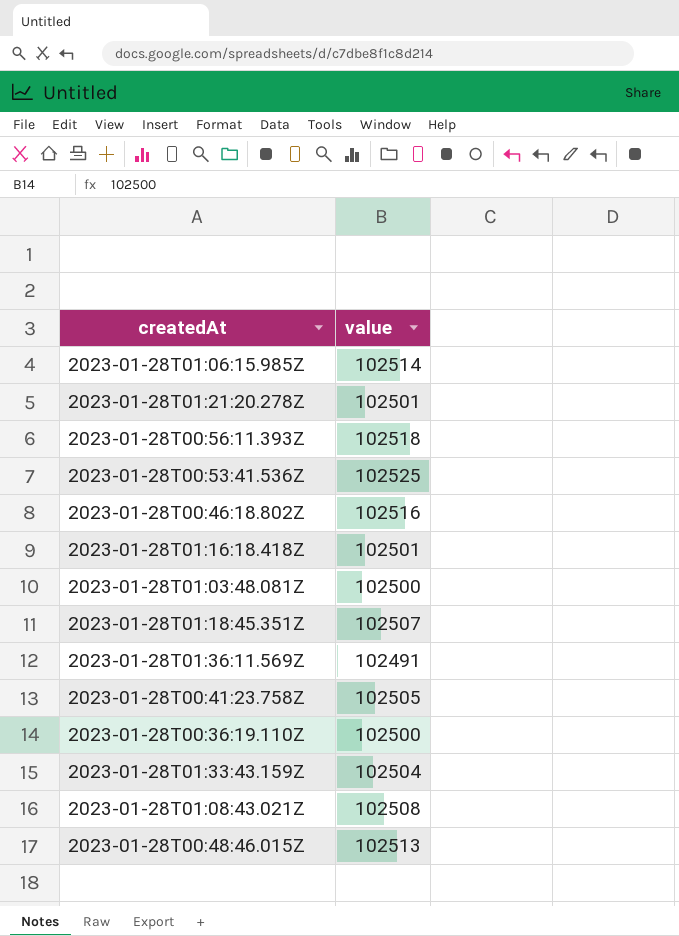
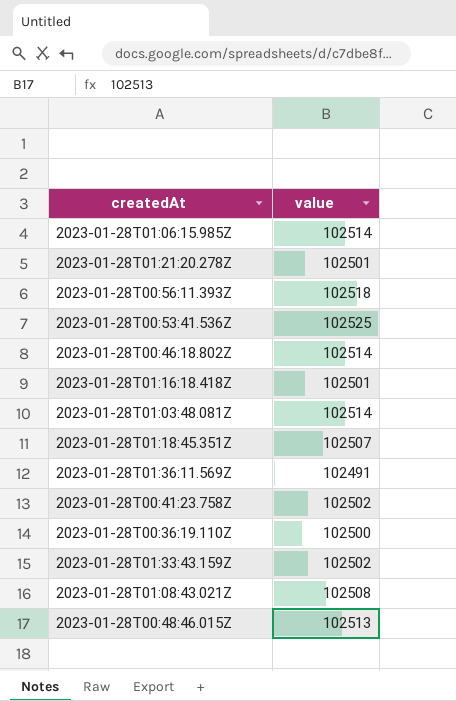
2023-01-28T00:46:18.802Z | value: 102516 -> 102514
2023-01-28T01:03:48.081Z | value: 102500 -> 102514
2023-01-28T00:41:23.758Z | value: 102505 -> 102502
2023-01-28T01:33:43.159Z | value: 102504 -> 102502

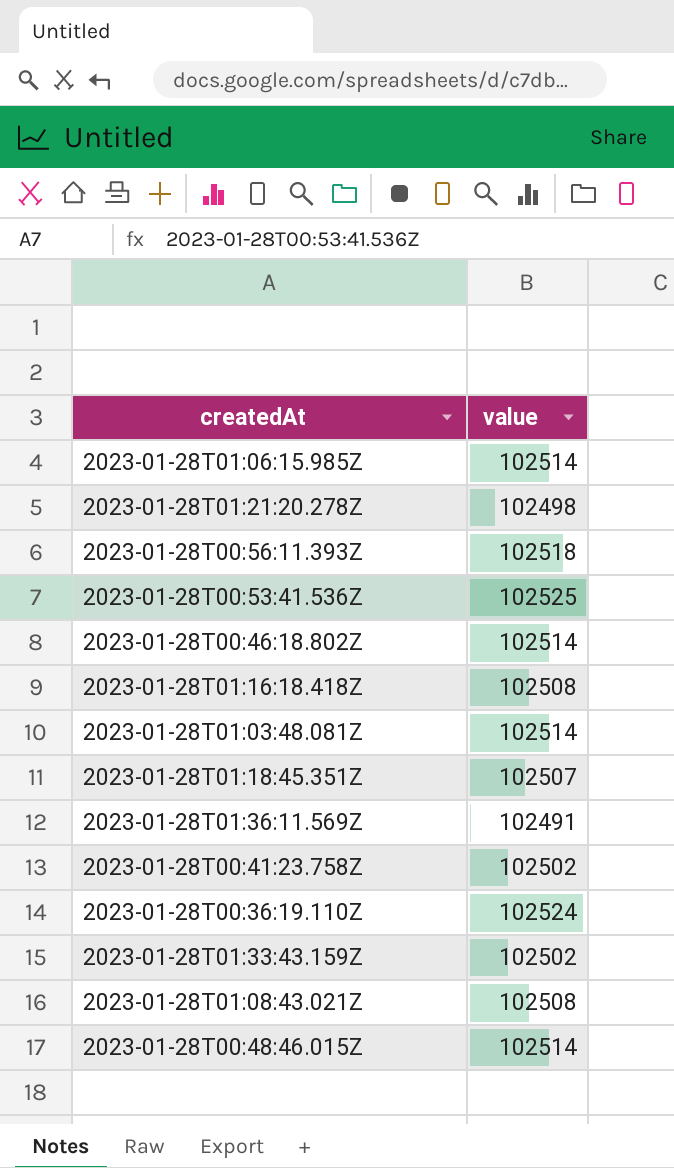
2023-01-28T01:21:20.278Z | value: 102501 -> 102498
2023-01-28T01:16:18.418Z | value: 102501 -> 102508
2023-01-28T00:36:19.110Z | value: 102500 -> 102524
2023-01-28T00:48:46.015Z | value: 102513 -> 102514

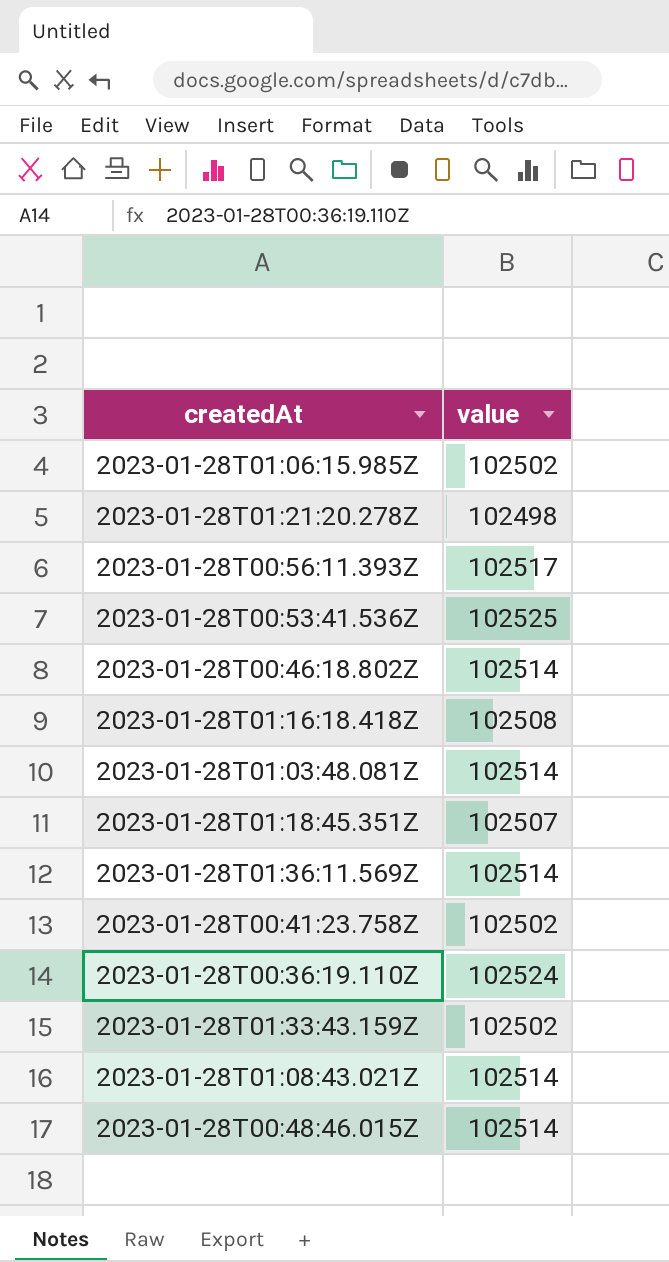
2023-01-28T01:06:15.985Z | value: 102514 -> 102502
2023-01-28T00:56:11.393Z | value: 102518 -> 102517
2023-01-28T01:36:11.569Z | value: 102491 -> 102514
2023-01-28T01:08:43.021Z | value: 102508 -> 102514

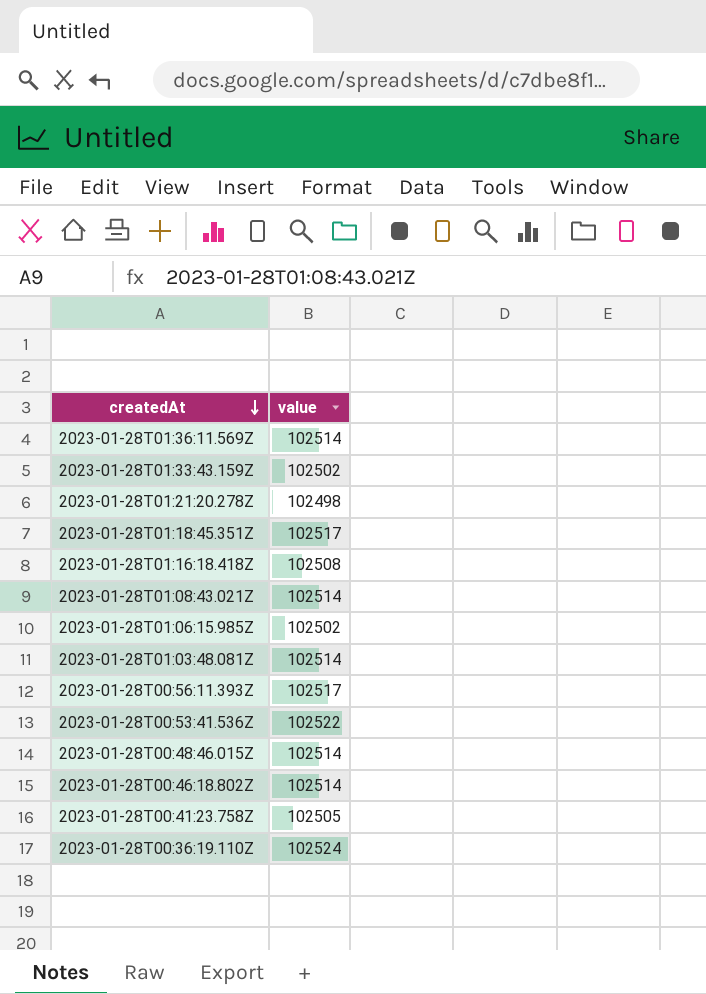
row order: none -> createdAt descending
2023-01-28T01:18:45.351Z | value: 102507 -> 102517
2023-01-28T00:53:41.536Z | value: 102525 -> 102522
2023-01-28T00:41:23.758Z | value: 102502 -> 102505

